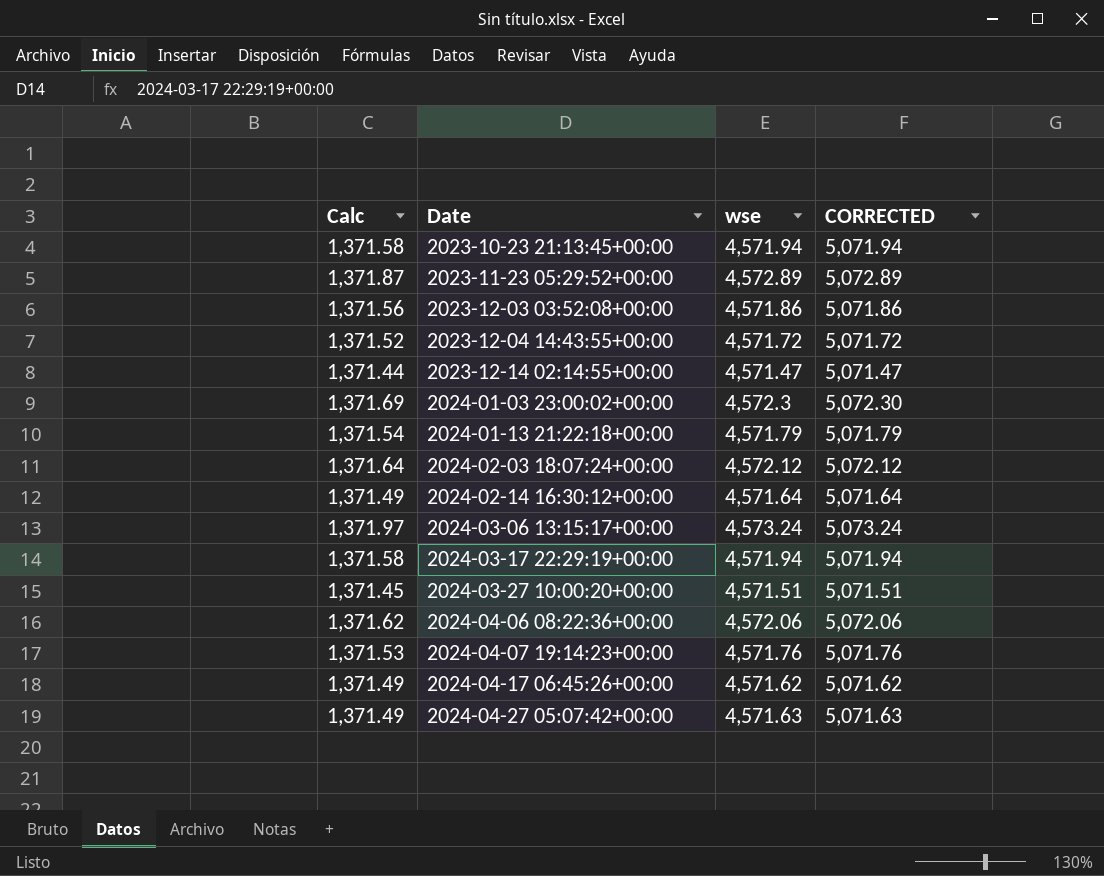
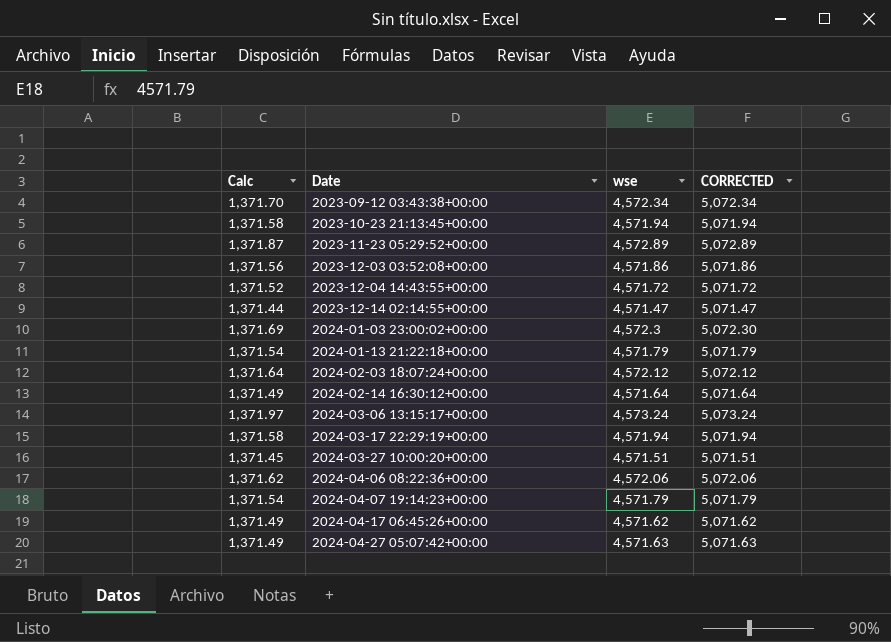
row 2023-09-12 03:43:38+00:00: none -> 1,371.70 | 4,572.34 | 5,072.34
2024-04-07 19:14:23+00:00 | Calc: 1,371.53 -> 1,371.54
2024-04-07 19:14:23+00:00 | wse: 4,571.76 -> 4,571.79
2024-04-07 19:14:23+00:00 | CORRECTED: 5,071.76 -> 5,071.79

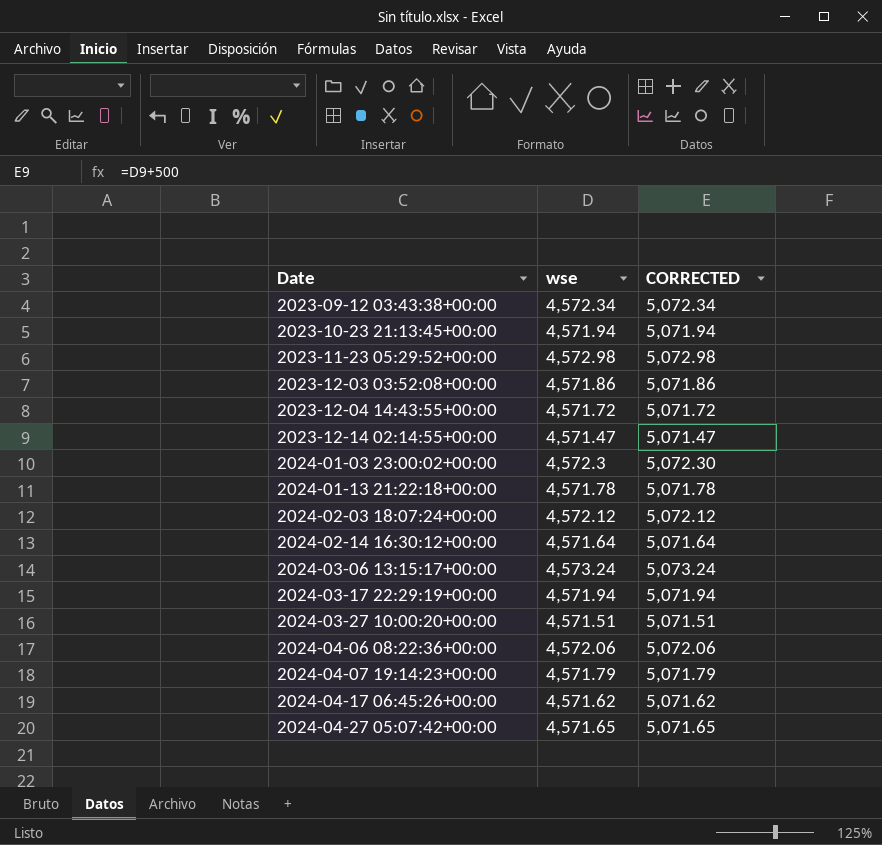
column Calc | formula: [wse] * 0.3 -> none
2023-11-23 05:29:52+00:00 | wse: 4,572.89 -> 4,572.98
2023-11-23 05:29:52+00:00 | CORRECTED: 5,072.89 -> 5,072.98
2024-01-13 21:22:18+00:00 | wse: 4,571.79 -> 4,571.78
2024-01-13 21:22:18+00:00 | CORRECTED: 5,071.79 -> 5,071.78
2024-04-27 05:07:42+00:00 | wse: 4,571.63 -> 4,571.65
2024-04-27 05:07:42+00:00 | CORRECTED: 5,071.63 -> 5,071.65

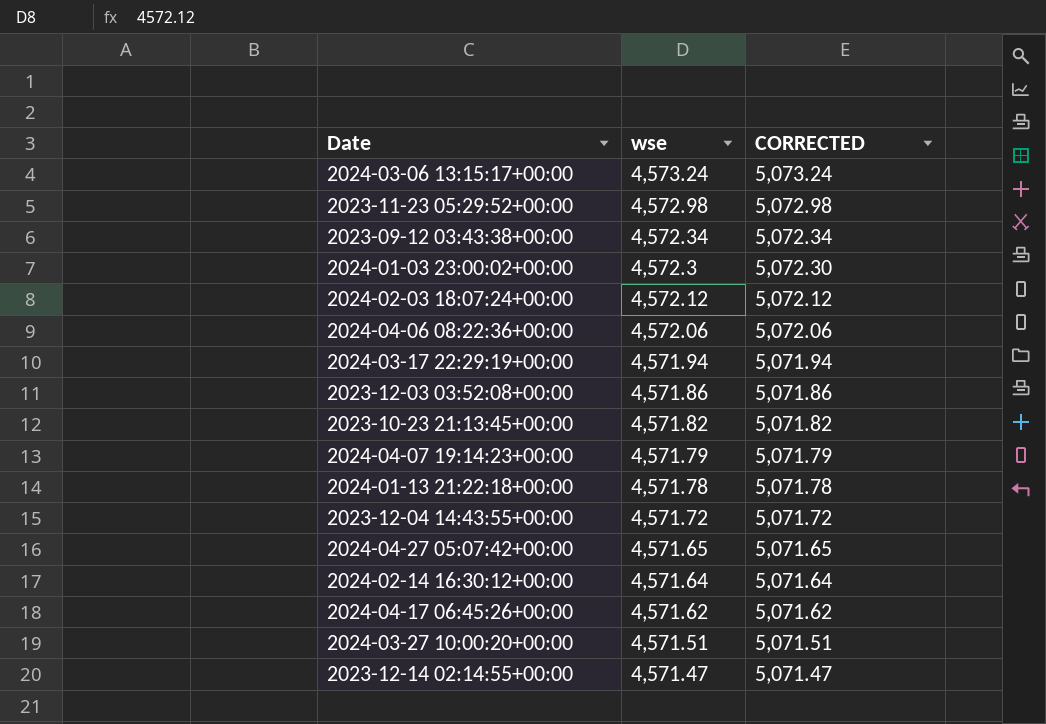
row order: Date ascending -> wse descending
2023-10-23 21:13:45+00:00 | wse: 4,571.94 -> 4,571.82
2023-10-23 21:13:45+00:00 | CORRECTED: 5,071.94 -> 5,071.82

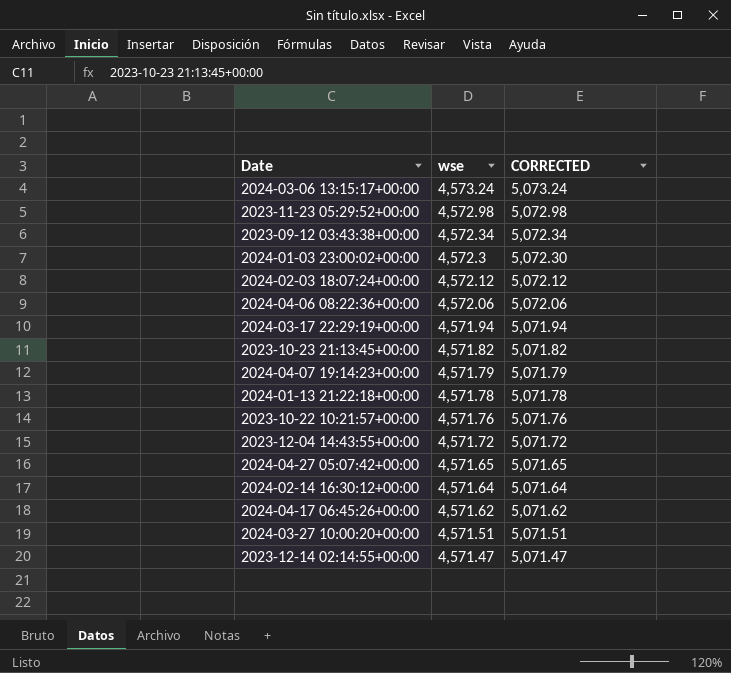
row 2023-12-03 03:52:08+00:00: 4,571.86 | 5,071.86 -> none
row 2023-10-22 10:21:57+00:00: none -> 4,571.76 | 5,071.76

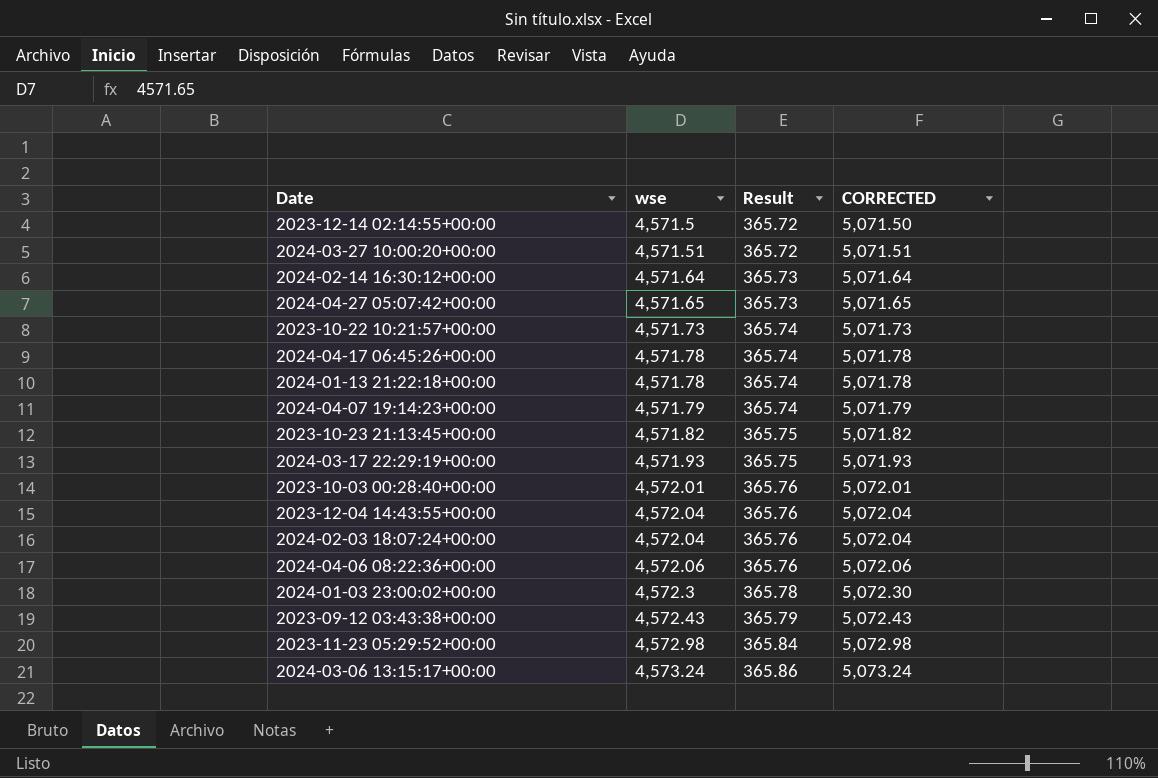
row order: wse descending -> wse ascending
column Result | formula: none -> [wse] * 0.08
2023-12-14 02:14:55+00:00 | wse: 4,571.47 -> 4,571.5
2023-12-14 02:14:55+00:00 | CORRECTED: 5,071.47 -> 5,071.50
2023-10-22 10:21:57+00:00 | wse: 4,571.76 -> 4,571.73
2023-10-22 10:21:57+00:00 | CORRECTED: 5,071.76 -> 5,071.73
2024-04-17 06:45:26+00:00 | wse: 4,571.62 -> 4,571.78
2024-04-17 06:45:26+00:00 | CORRECTED: 5,071.62 -> 5,071.78
2024-03-17 22:29:19+00:00 | wse: 4,571.94 -> 4,571.93
2024-03-17 22:29:19+00:00 | CORRECTED: 5,071.94 -> 5,071.93
row 2023-10-03 00:28:40+00:00: none -> 4,572.01 | 365.76 | 5,072.01
2023-12-04 14:43:55+00:00 | wse: 4,571.72 -> 4,572.04
2023-12-04 14:43:55+00:00 | CORRECTED: 5,071.72 -> 5,072.04
2024-02-03 18:07:24+00:00 | wse: 4,572.12 -> 4,572.04
2024-02-03 18:07:24+00:00 | CORRECTED: 5,072.12 -> 5,072.04
2023-09-12 03:43:38+00:00 | wse: 4,572.34 -> 4,572.43
2023-09-12 03:43:38+00:00 | CORRECTED: 5,072.34 -> 5,072.43

